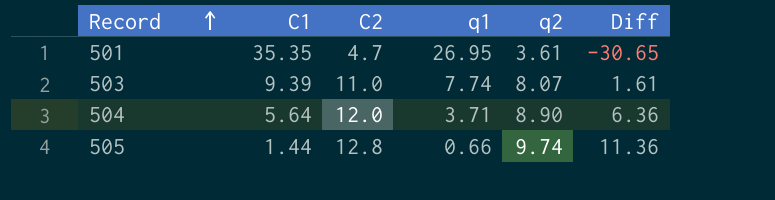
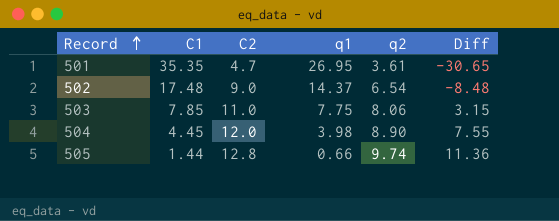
row 502: none -> 17.48 | 9.0 | 14.37 | 6.54 | -8.48
503 | C1: 9.39 -> 7.85
503 | q1: 7.74 -> 7.75
503 | q2: 8.07 -> 8.06
503 | Diff: 1.61 -> 3.15
504 | C1: 5.64 -> 4.45
504 | q1: 3.71 -> 3.98
504 | Diff: 6.36 -> 7.55

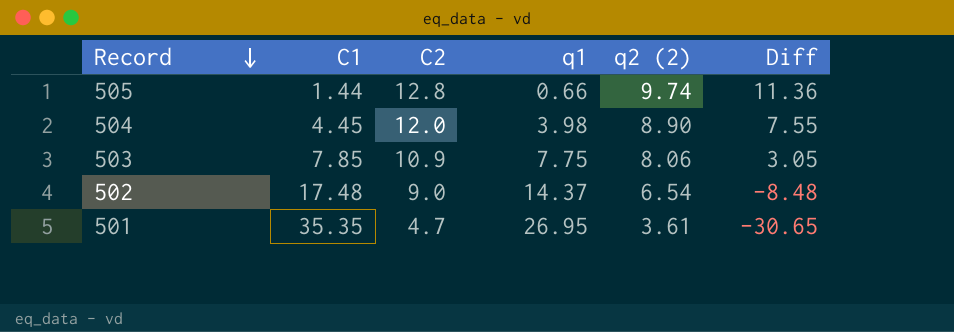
row order: Record ascending -> Record descending
column name: q2 -> q2 (2)
503 | C2: 11.0 -> 10.9
503 | Diff: 3.15 -> 3.05

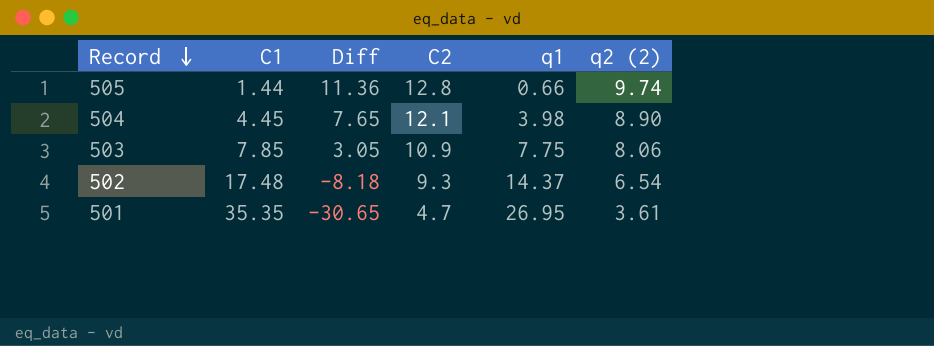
column Diff | position: 6 -> 3
504 | Diff: 7.55 -> 7.65
504 | C2: 12.0 -> 12.1
502 | Diff: -8.48 -> -8.18
502 | C2: 9.0 -> 9.3

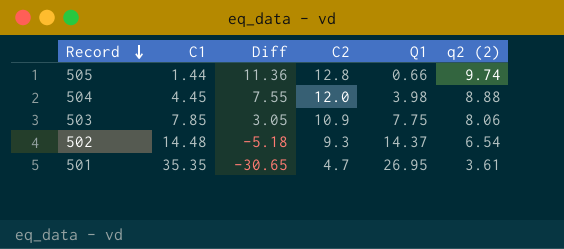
column name: q1 -> Q1
504 | Diff: 7.65 -> 7.55
504 | C2: 12.1 -> 12.0
504 | q2 (2): 8.90 -> 8.88
502 | C1: 17.48 -> 14.48
502 | Diff: -8.18 -> -5.18

